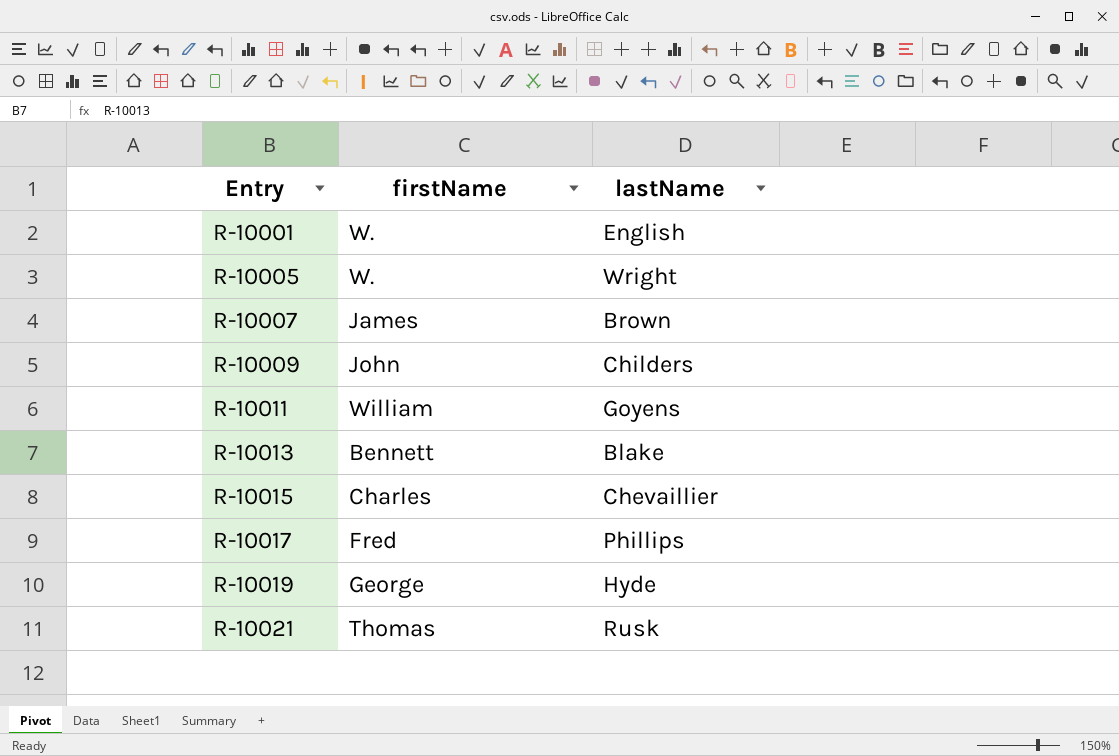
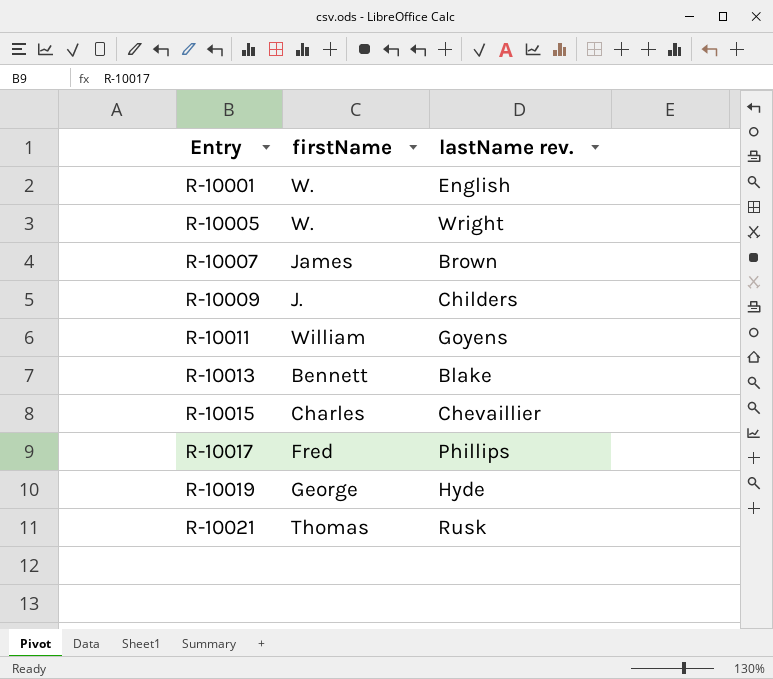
column name: lastName -> lastName rev.
R-10009 | firstName: John -> J.

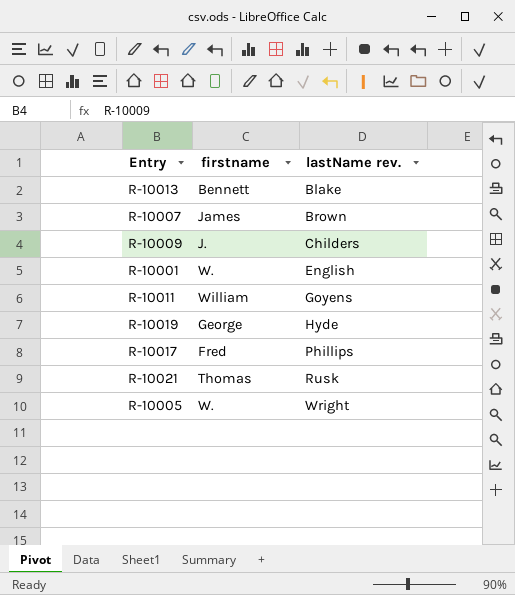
row order: Entry ascending -> lastName rev. ascending
column name: firstName -> firstname
row R-10015: Charles | Chevaillier -> none

